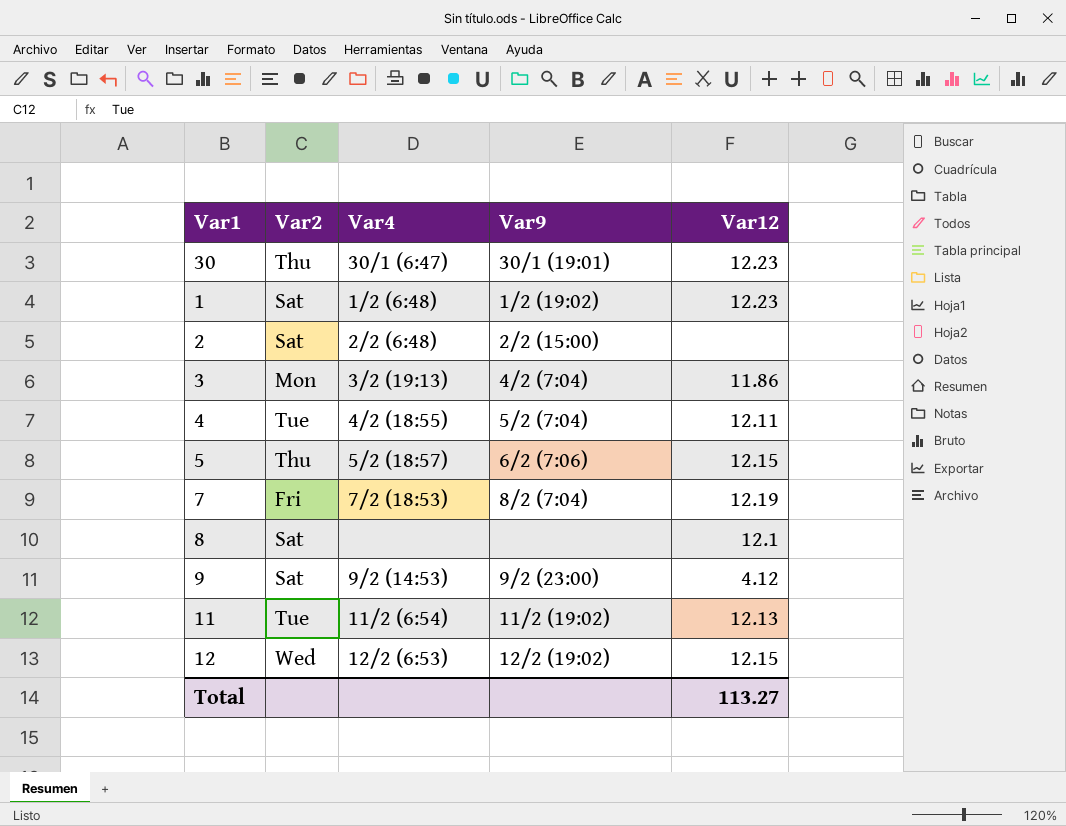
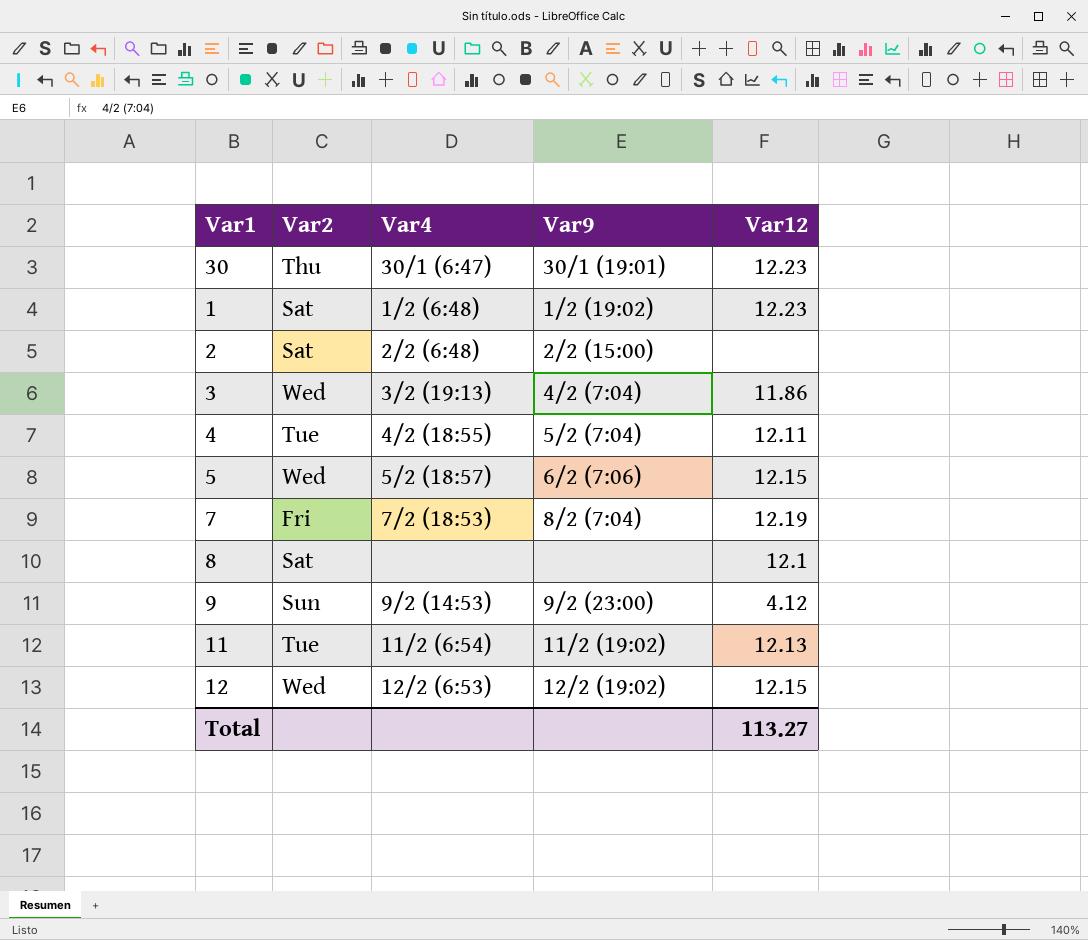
3 | Var2: Mon -> Wed
5 | Var2: Thu -> Wed
9 | Var2: Sat -> Sun

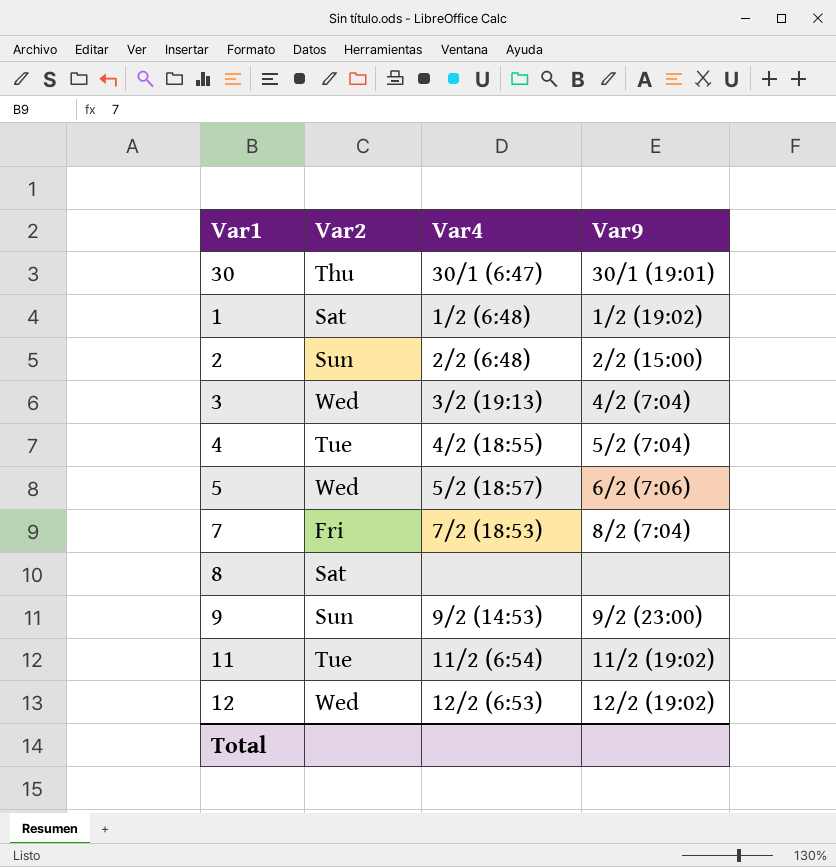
column Var12 | position: 5 -> none
2 | Var2: Sat -> Sun

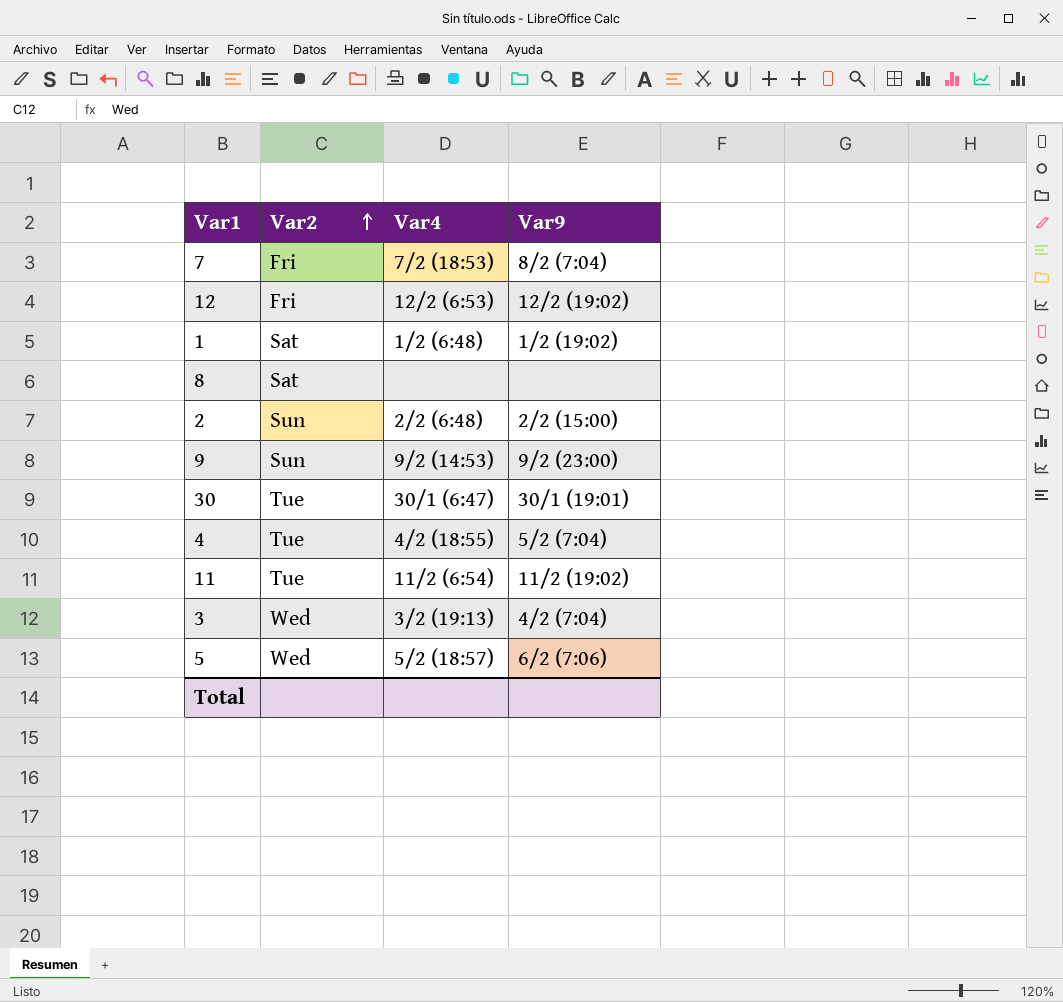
row order: none -> Var2 ascending
12 | Var2: Wed -> Fri
30 | Var2: Thu -> Tue

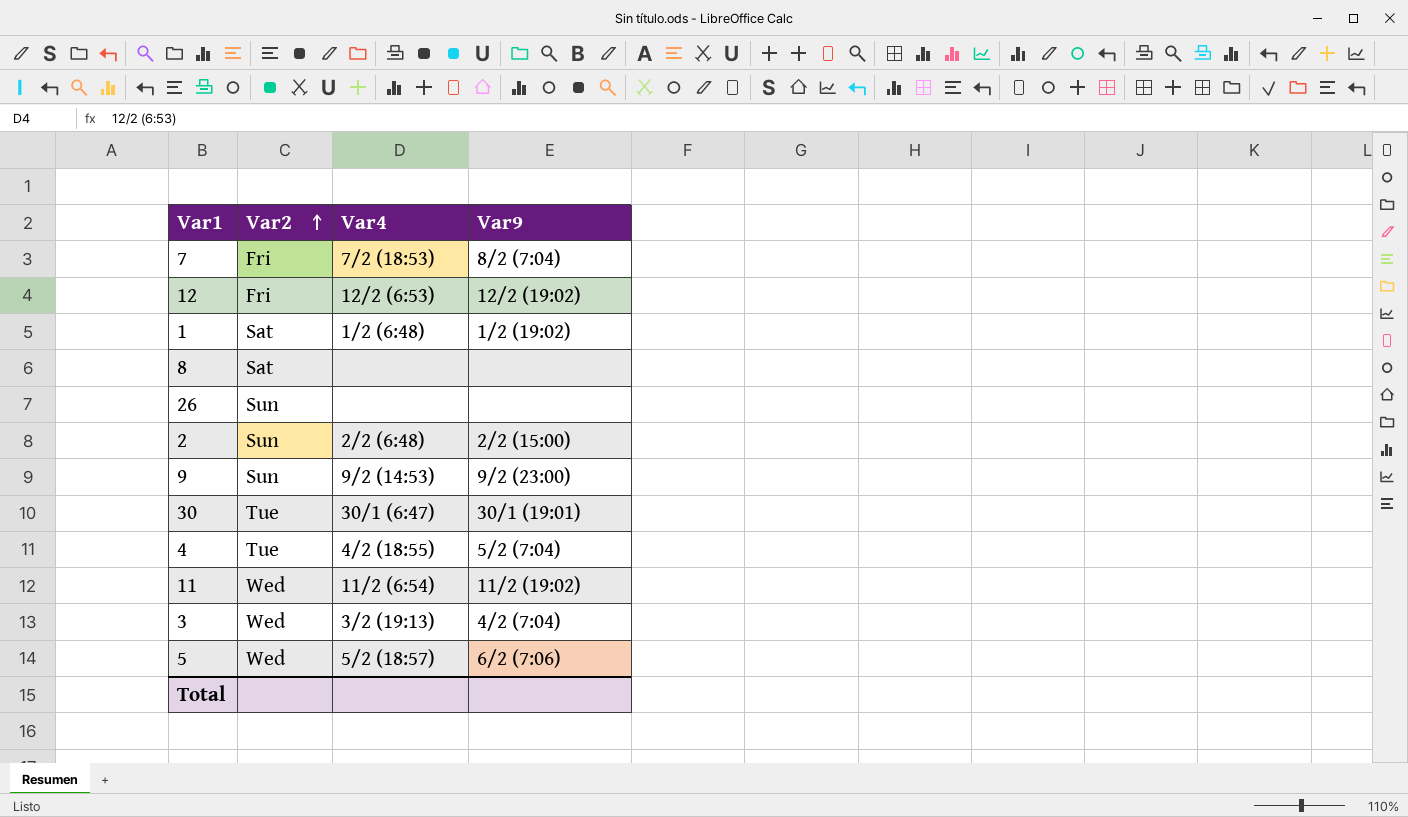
row 26: none -> Sun | none | none
11 | Var2: Tue -> Wed

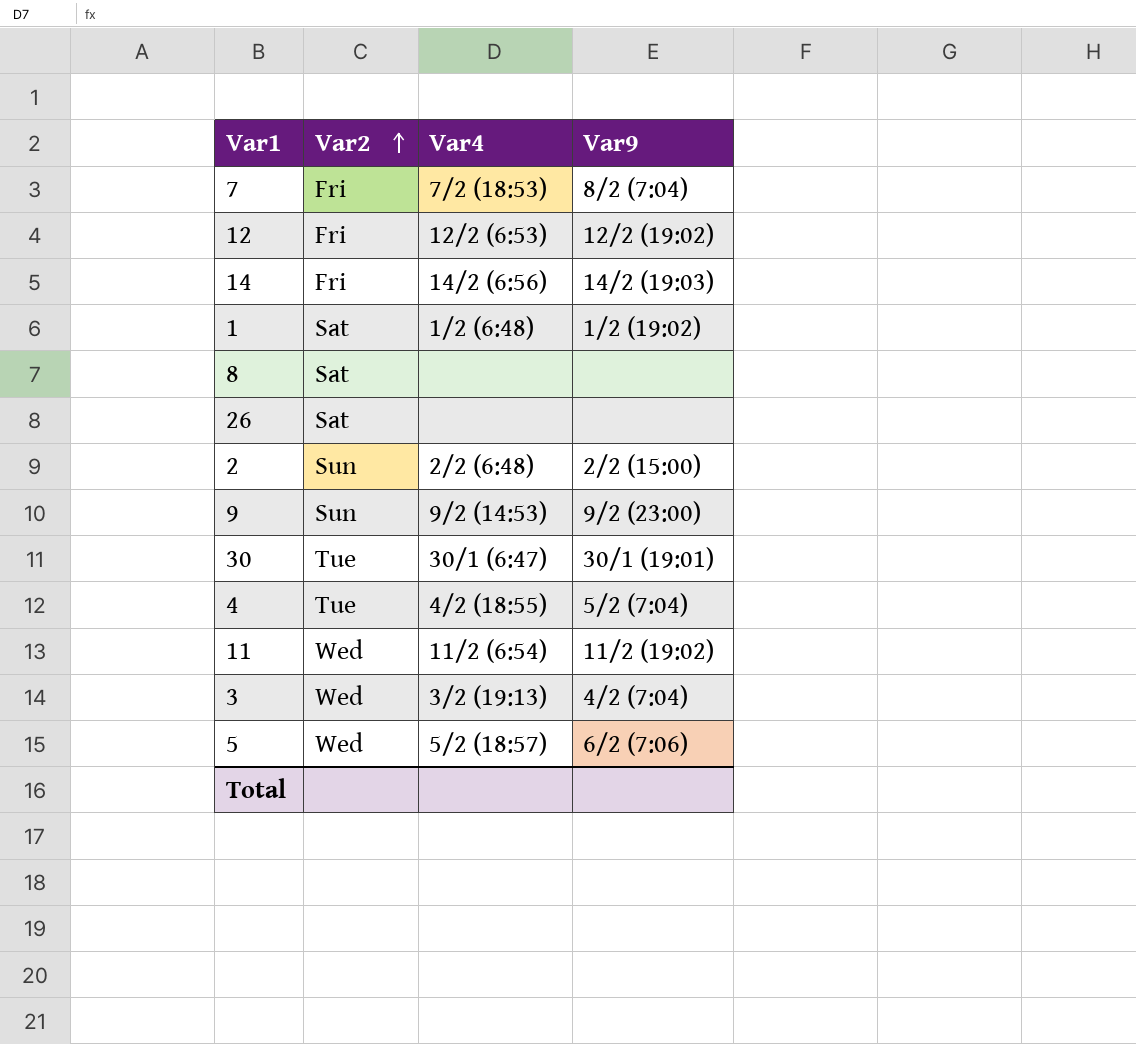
row 14: none -> Fri | 14/2 (6:56) | 14/2 (19:03)
26 | Var2: Sun -> Sat

